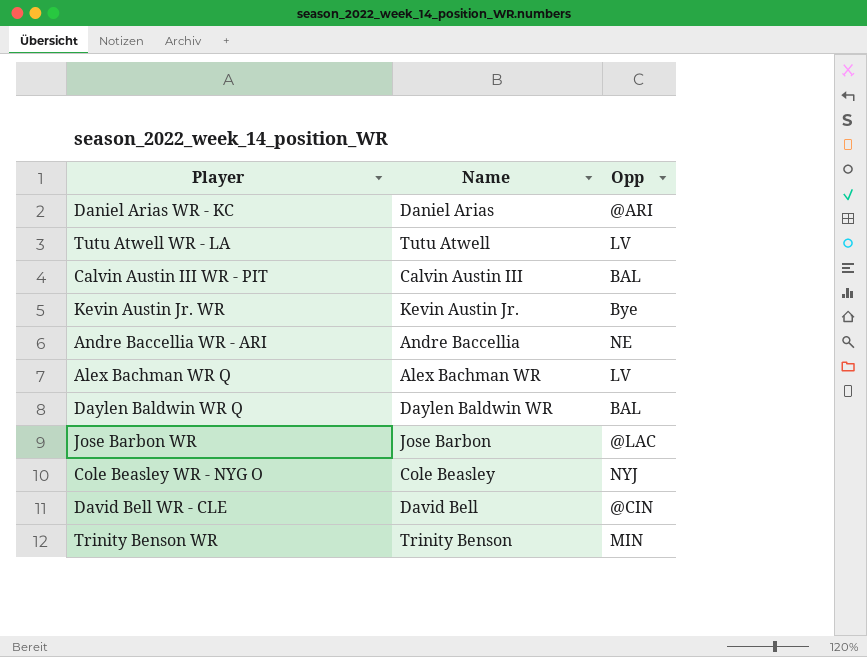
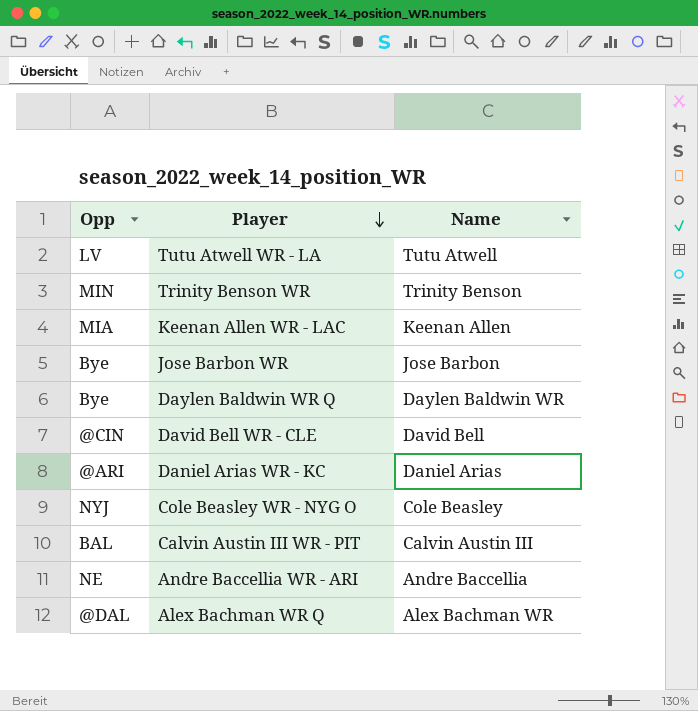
row order: none -> Player descending
column Opp | position: 3 -> 1
row Kevin Austin Jr. WR: Kevin Austin Jr. | Bye -> none
row Keenan Allen WR - LAC: none -> MIA | Keenan Allen
Jose Barbon WR | Opp: @LAC -> Bye
Daylen Baldwin WR Q | Opp: BAL -> Bye
Alex Bachman WR Q | Opp: LV -> @DAL

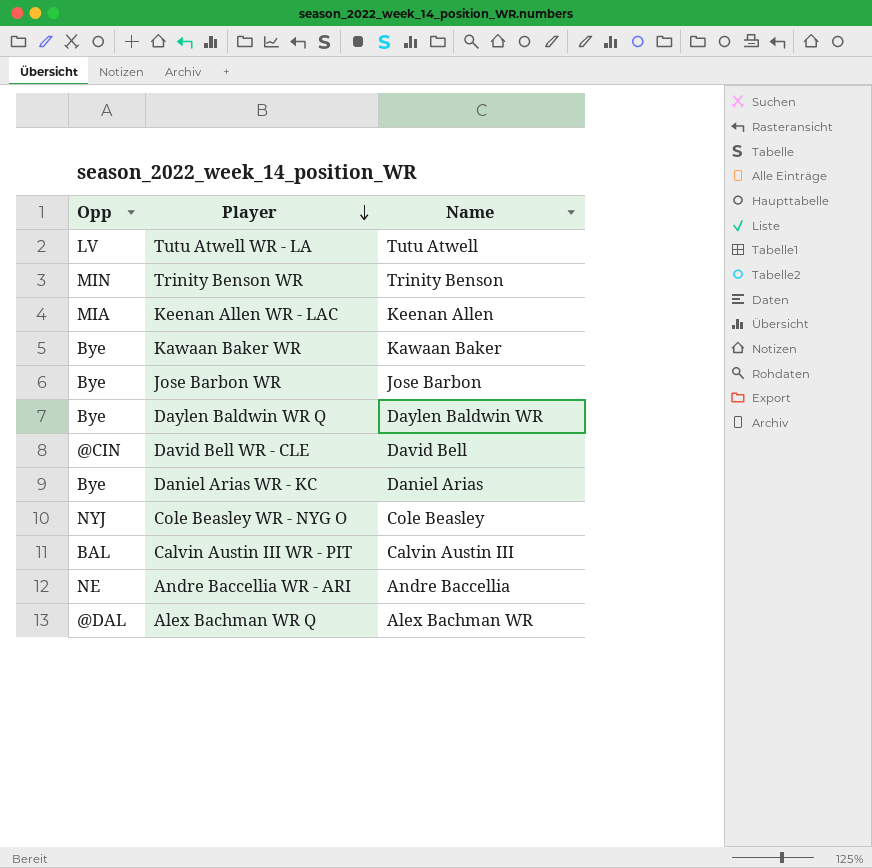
row Kawaan Baker WR: none -> Bye | Kawaan Baker
Daniel Arias WR - KC | Opp: @ARI -> Bye

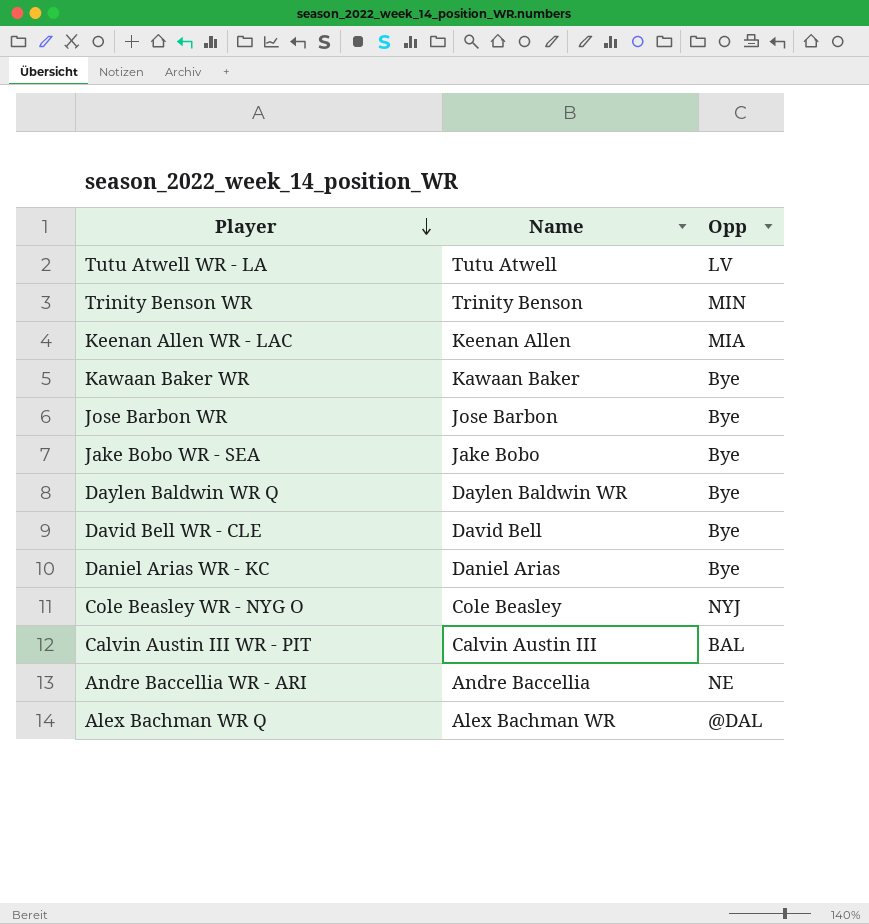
column Opp | position: 1 -> 3
row Jake Bobo WR - SEA: none -> Jake Bobo | Bye
David Bell WR - CLE | Opp: @CIN -> Bye

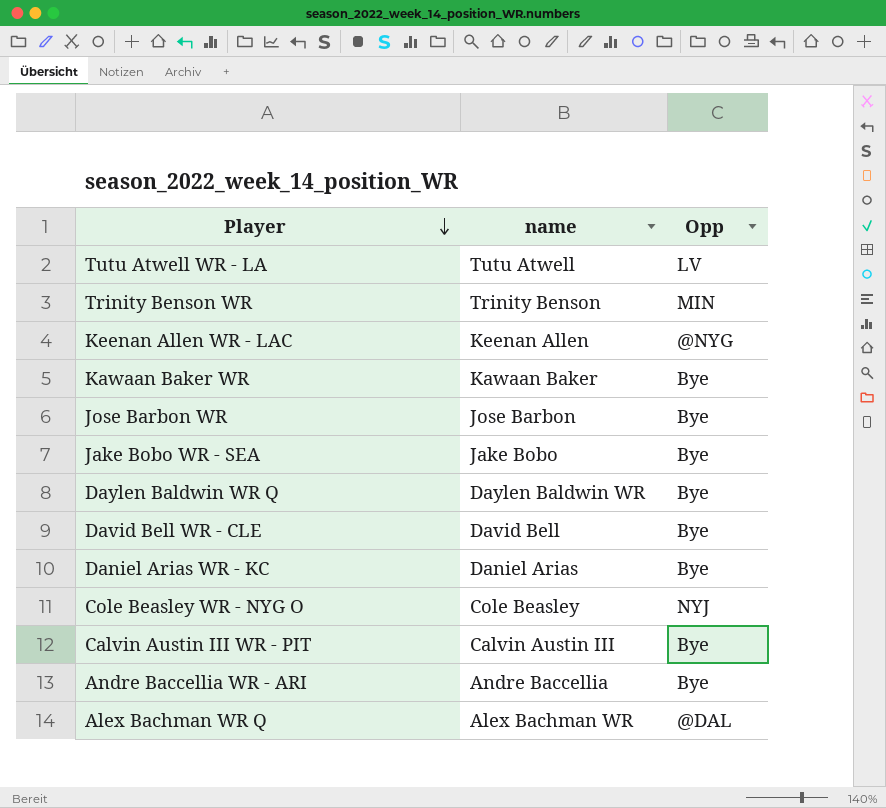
column name: Name -> name
Keenan Allen WR - LAC | Opp: MIA -> @NYG
Calvin Austin III WR - PIT | Opp: BAL -> Bye
Andre Baccellia WR - ARI | Opp: NE -> Bye

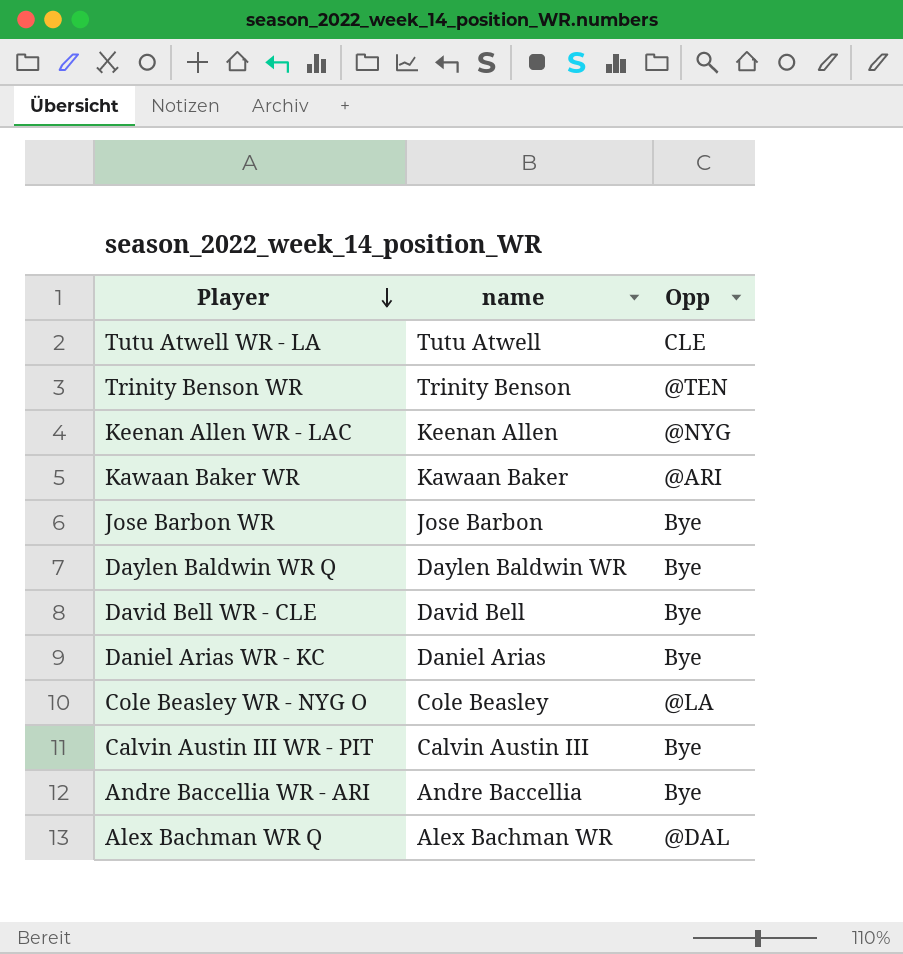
row Jake Bobo WR - SEA: Jake Bobo | Bye -> none
Tutu Atwell WR - LA | Opp: LV -> CLE
Trinity Benson WR | Opp: MIN -> @TEN
Kawaan Baker WR | Opp: Bye -> @ARI
Cole Beasley WR - NYG O | Opp: NYJ -> @LA

